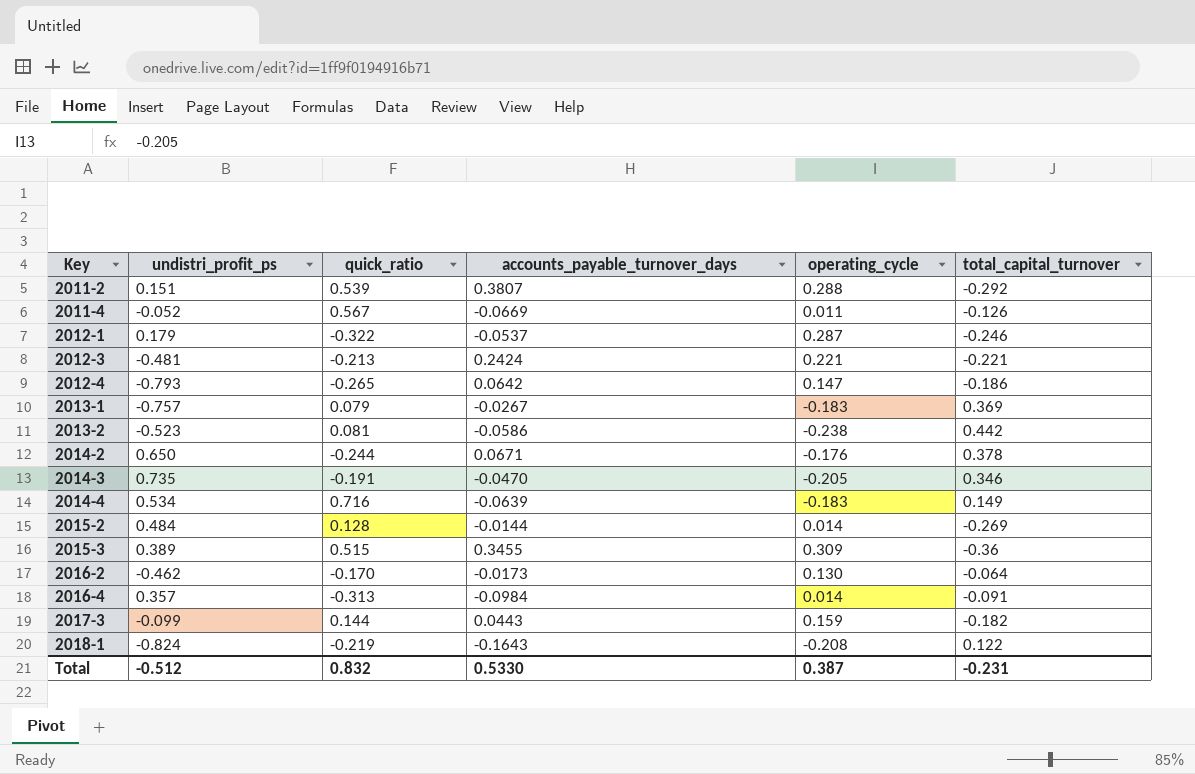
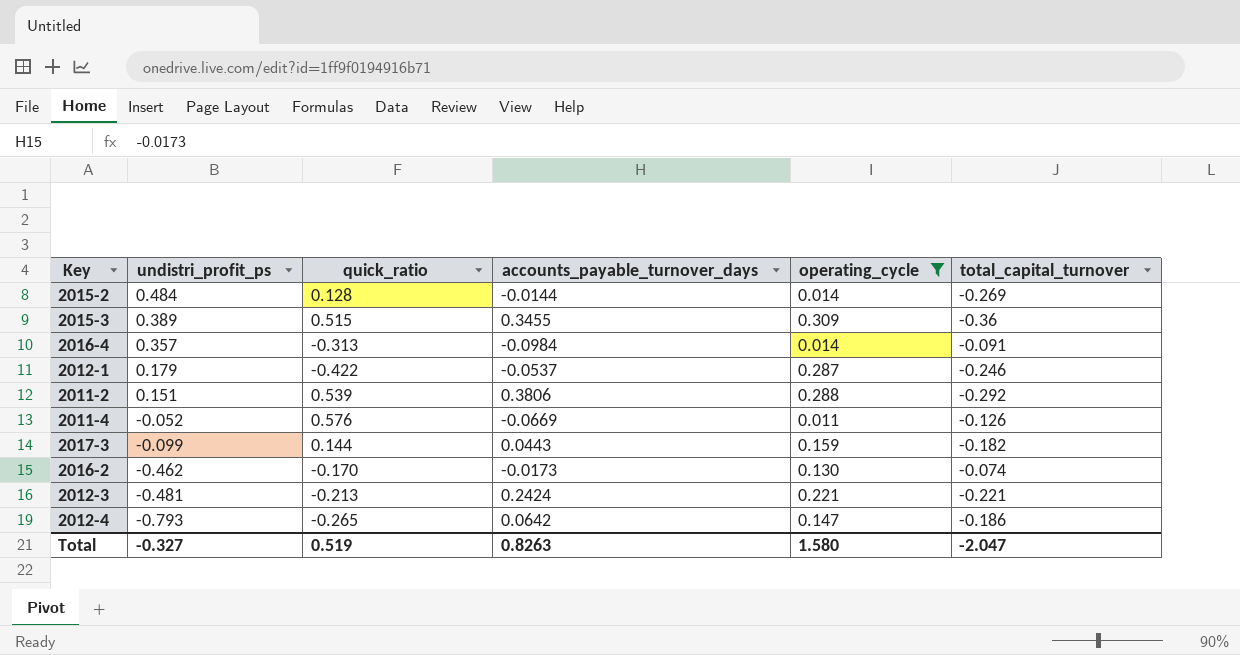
filter: none -> operating_cycle >= 0.011
row order: Key ascending -> undistri_profit_ps descending
2012-1 | quick_ratio: -0.322 -> -0.422
2011-2 | accounts_payable_turnover_days: 0.3807 -> 0.3806
2011-4 | quick_ratio: 0.567 -> 0.576
2016-2 | total_capital_turnover: -0.064 -> -0.074
Total | undistri_profit_ps: -0.512 -> -0.327
Total | quick_ratio: 0.832 -> 0.519
Total | accounts_payable_turnover_days: 0.5330 -> 0.8263
Total | operating_cycle: 0.387 -> 1.580
Total | total_capital_turnover: -0.231 -> -2.047

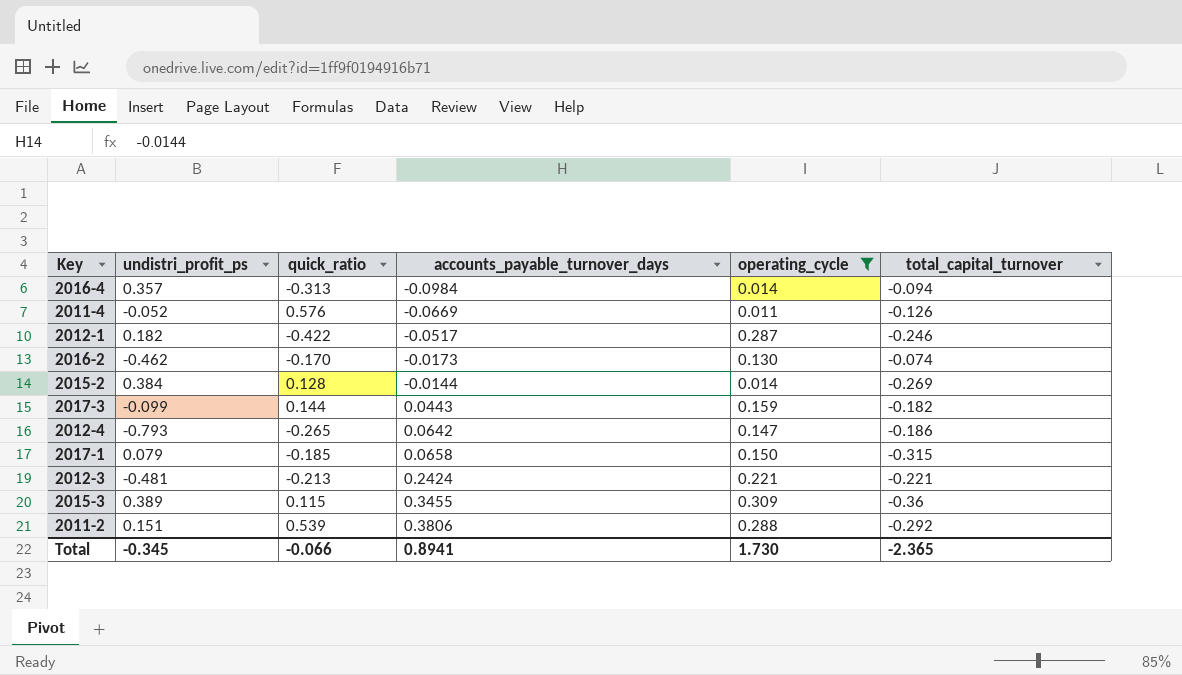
row order: undistri_profit_ps descending -> accounts_payable_turnover_days ascending
2016-4 | total_capital_turnover: -0.091 -> -0.094
2012-1 | undistri_profit_ps: 0.179 -> 0.182
2012-1 | accounts_payable_turnover_days: -0.0537 -> -0.0517
2015-2 | undistri_profit_ps: 0.484 -> 0.384
row 2017-1: none -> 0.079 | -0.185 | 0.0658 | 0.150 | -0.315
2015-3 | quick_ratio: 0.515 -> 0.115
Total | undistri_profit_ps: -0.327 -> -0.345
Total | quick_ratio: 0.519 -> -0.066
Total | accounts_payable_turnover_days: 0.8263 -> 0.8941
Total | operating_cycle: 1.580 -> 1.730
Total | total_capital_turnover: -2.047 -> -2.365

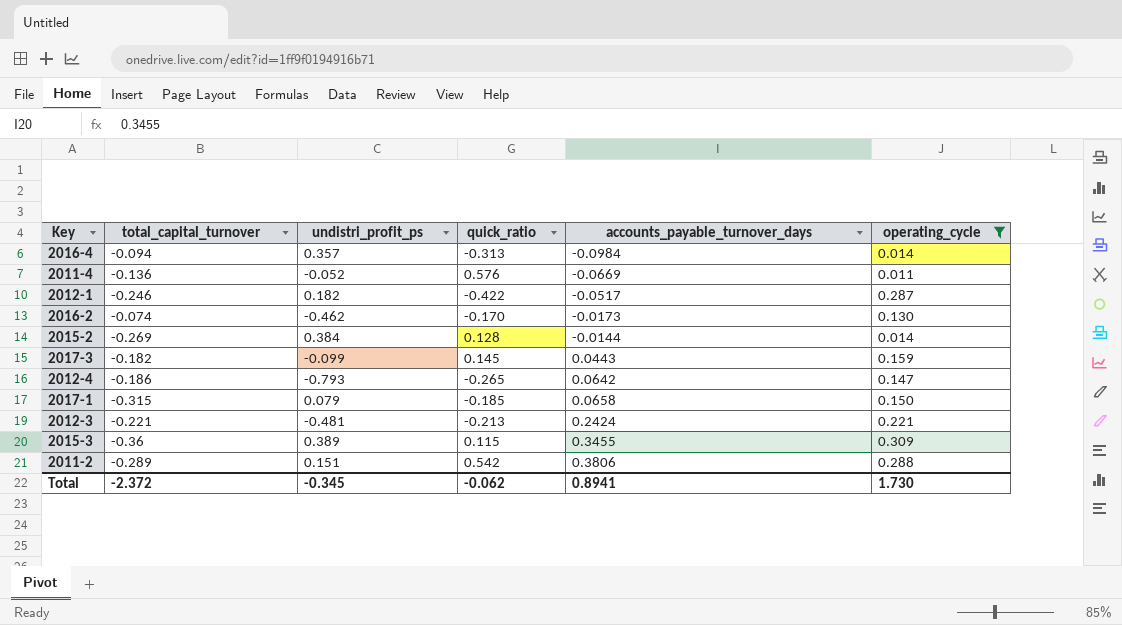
column total_capital_turnover | position: 6 -> 2
2011-4 | total_capital_turnover: -0.126 -> -0.136
2017-3 | quick_ratio: 0.144 -> 0.145
2011-2 | total_capital_turnover: -0.292 -> -0.289
2011-2 | quick_ratio: 0.539 -> 0.542
Total | total_capital_turnover: -2.365 -> -2.372
Total | quick_ratio: -0.066 -> -0.062

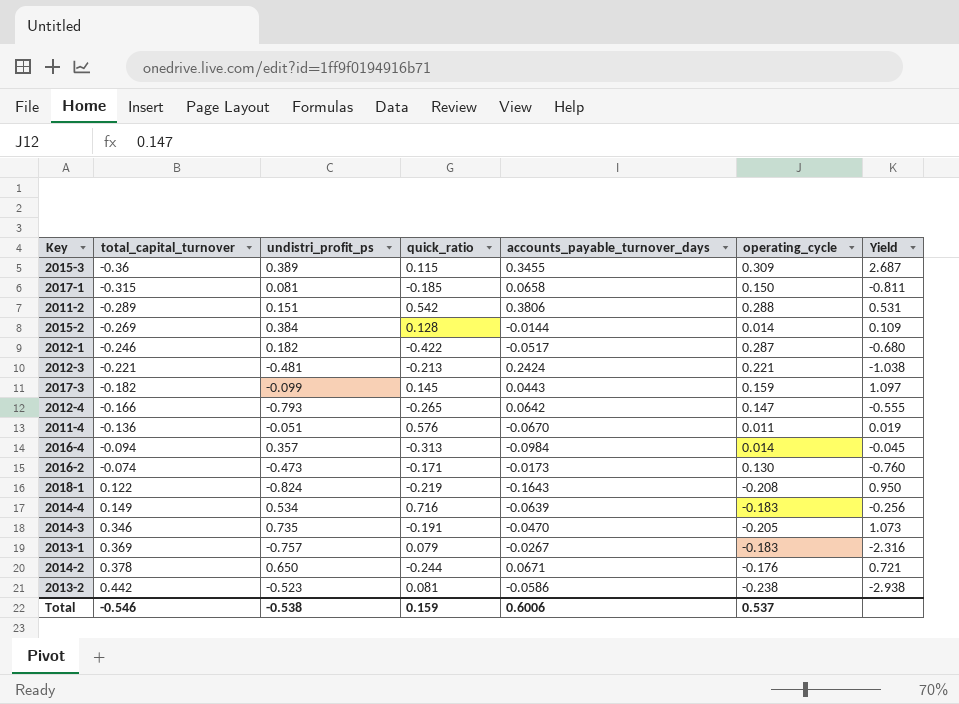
filter: operating_cycle >= 0.011 -> none
row order: accounts_payable_turnover_days ascending -> total_capital_turnover ascending
column Yield | formula: none -> [operating_cycle] / [quick_ratio]
2017-1 | undistri_profit_ps: 0.079 -> 0.081
2012-4 | total_capital_turnover: -0.186 -> -0.166
2011-4 | undistri_profit_ps: -0.052 -> -0.051
2011-4 | accounts_payable_turnover_days: -0.0669 -> -0.0670
2016-2 | undistri_profit_ps: -0.462 -> -0.473
2016-2 | quick_ratio: -0.170 -> -0.171
Total | total_capital_turnover: -2.372 -> -0.546
Total | undistri_profit_ps: -0.345 -> -0.538
Total | quick_ratio: -0.062 -> 0.159
Total | accounts_payable_turnover_days: 0.8941 -> 0.6006
Total | operating_cycle: 1.730 -> 0.537

